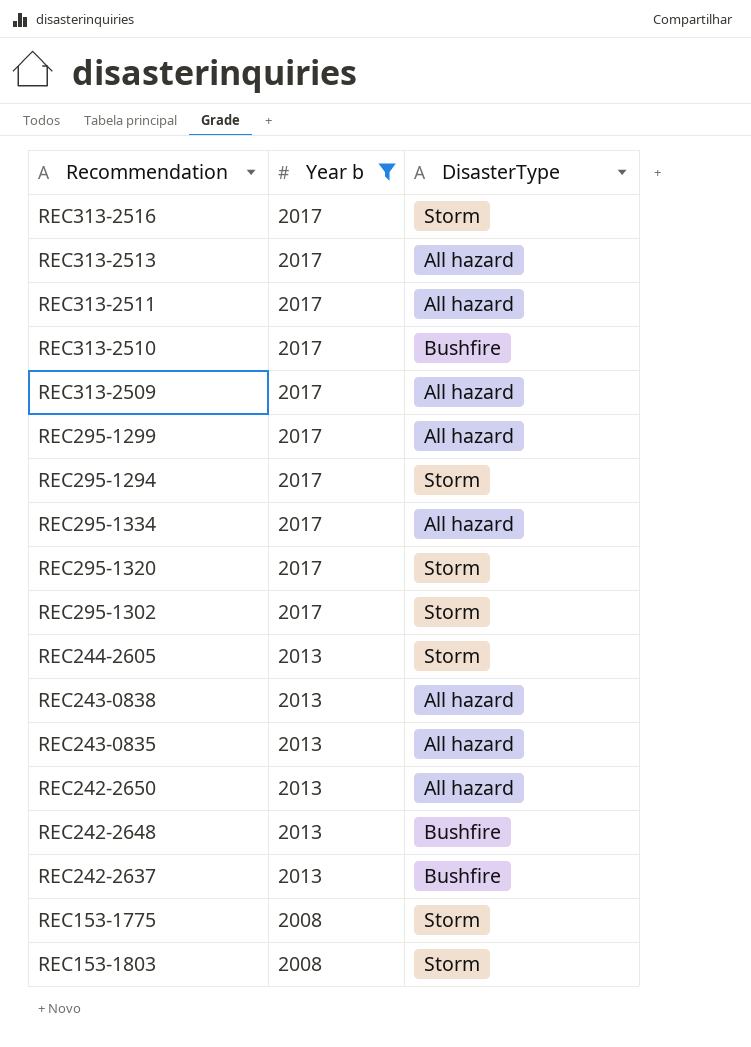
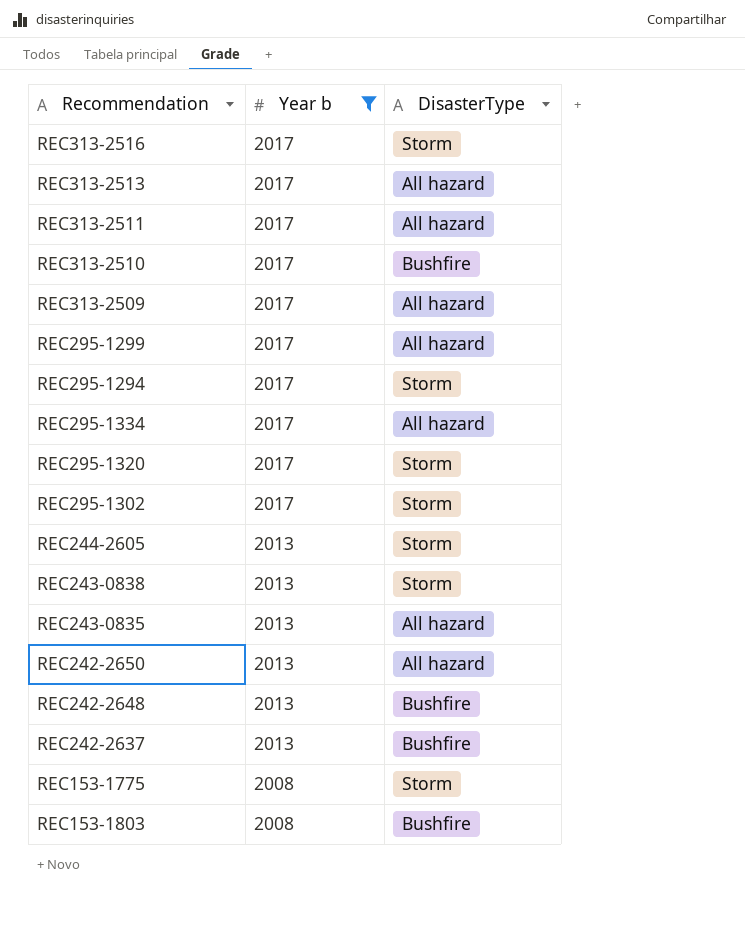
REC243-0838 | DisasterType: All hazard -> Storm
REC153-1803 | DisasterType: Storm -> Bushfire

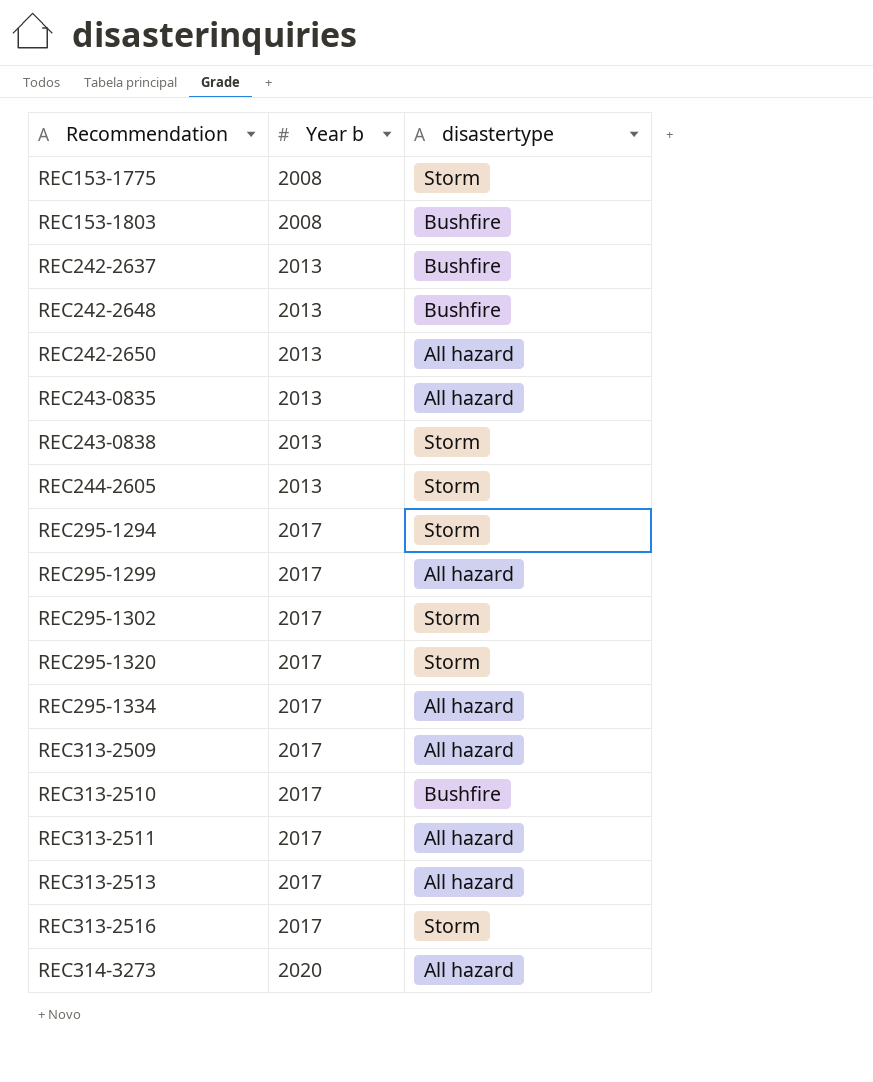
filter: Year b != 2020 -> none
row order: Year b descending -> Recommendation ascending
column name: DisasterType -> disastertype

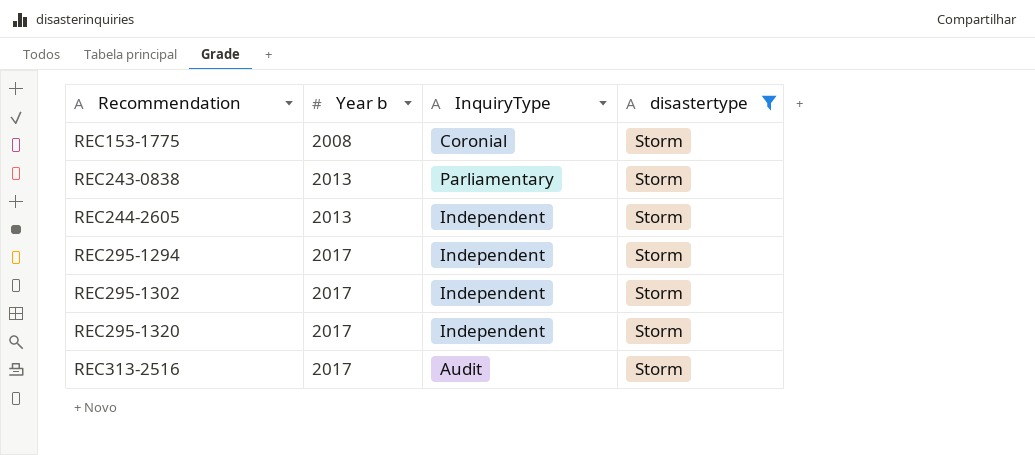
filter: none -> disastertype = Storm
column InquiryType | position: none -> 3

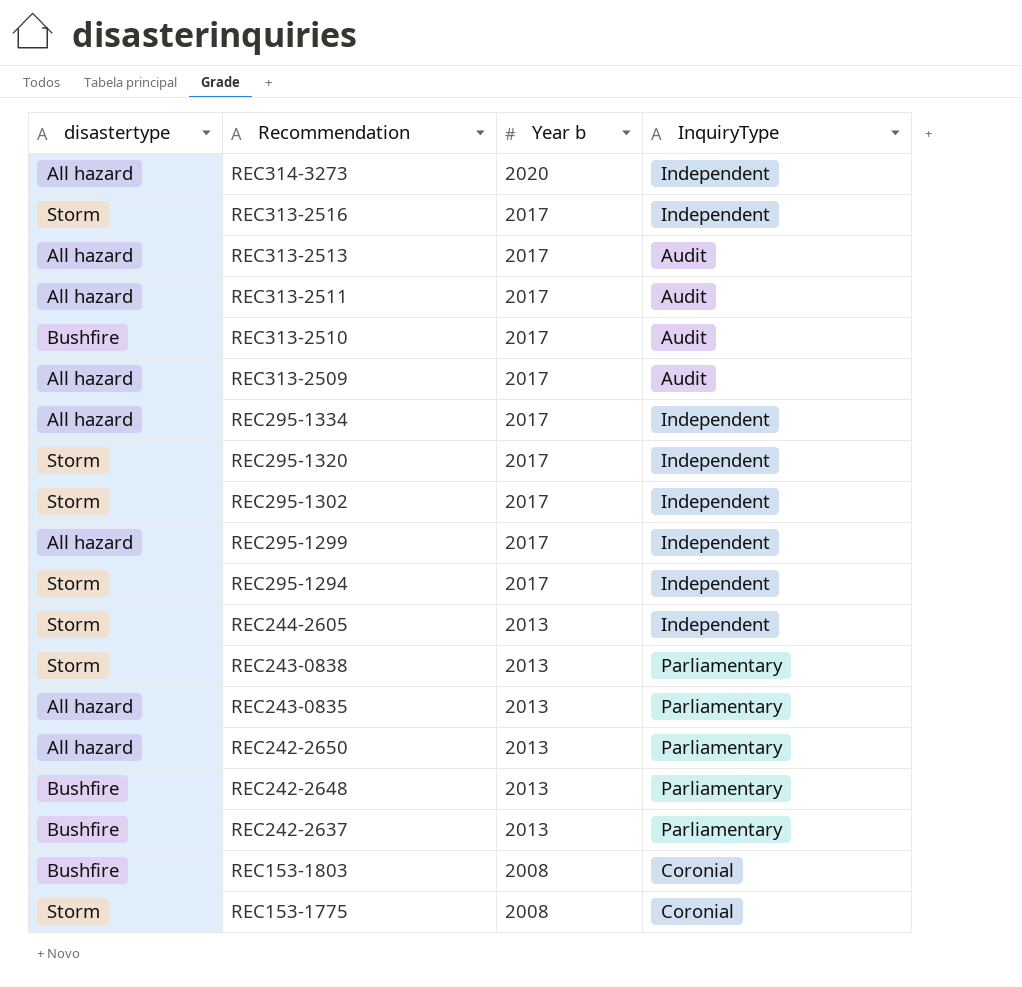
filter: disastertype = Storm -> none
row order: Recommendation ascending -> Recommendation descending
column disastertype | position: 4 -> 1
REC313-2516 | InquiryType: Audit -> Independent

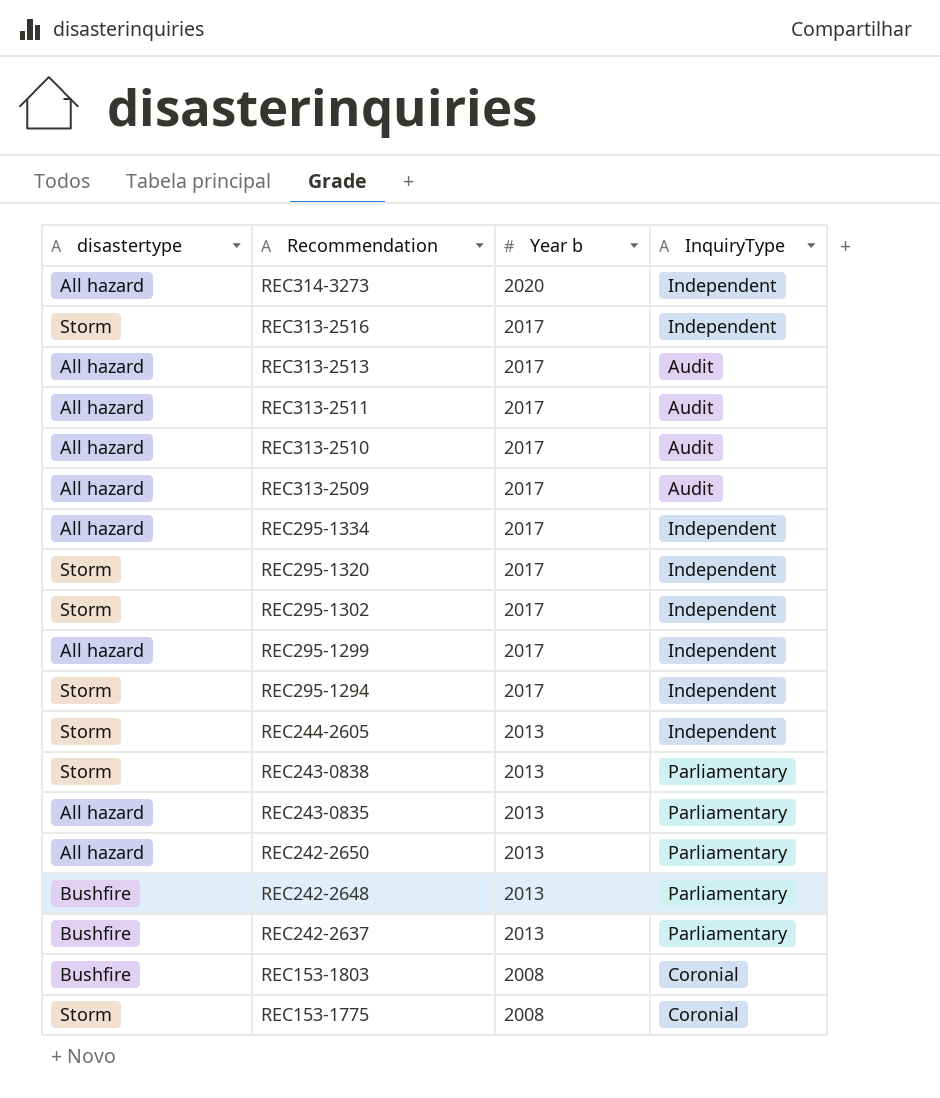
REC313-2510 | disastertype: Bushfire -> All hazard

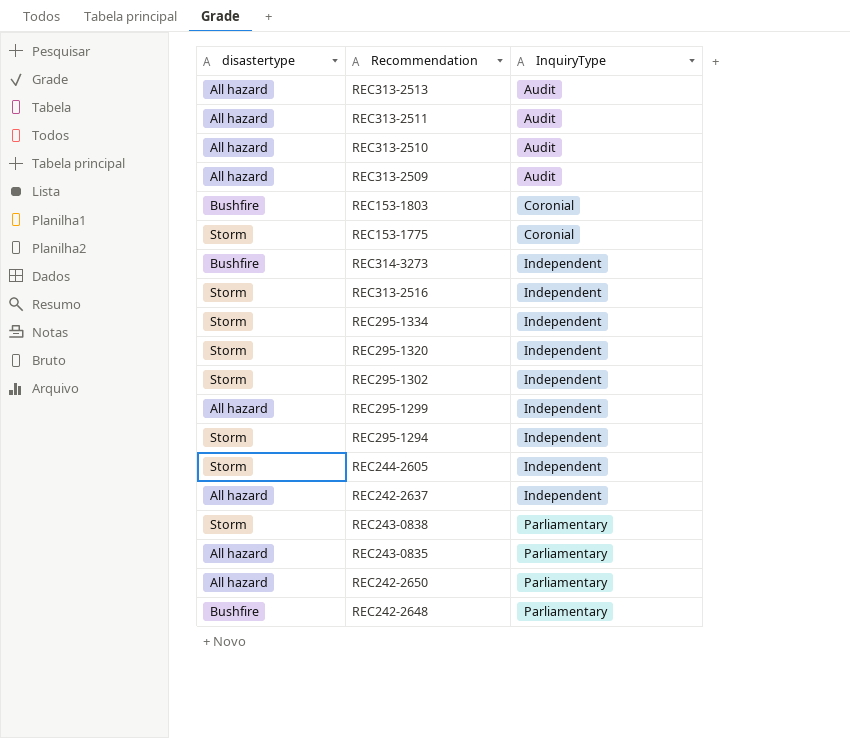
row order: Recommendation descending -> InquiryType ascending
column Year b | position: 3 -> none
REC314-3273 | disastertype: All hazard -> Bushfire
REC295-1334 | disastertype: All hazard -> Storm
REC242-2637 | disastertype: Bushfire -> All hazard
REC242-2637 | InquiryType: Parliamentary -> Independent

